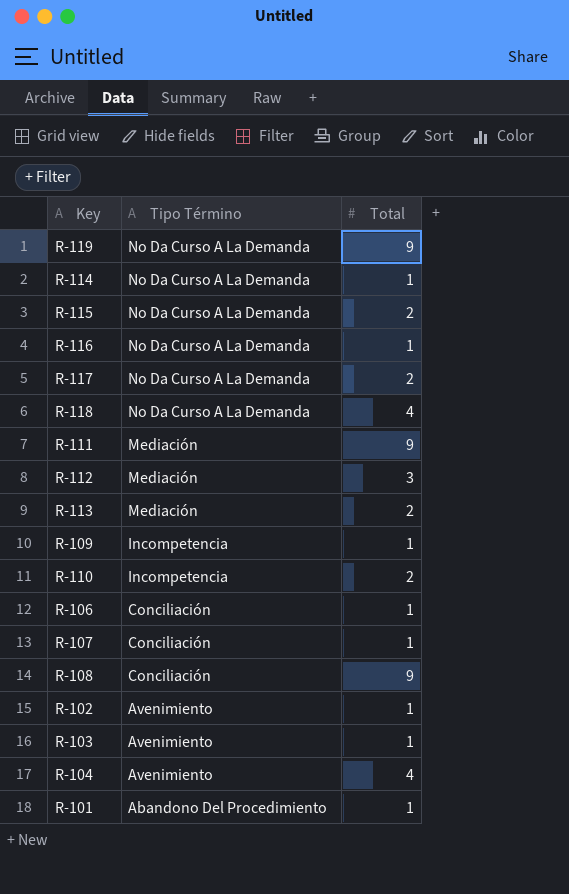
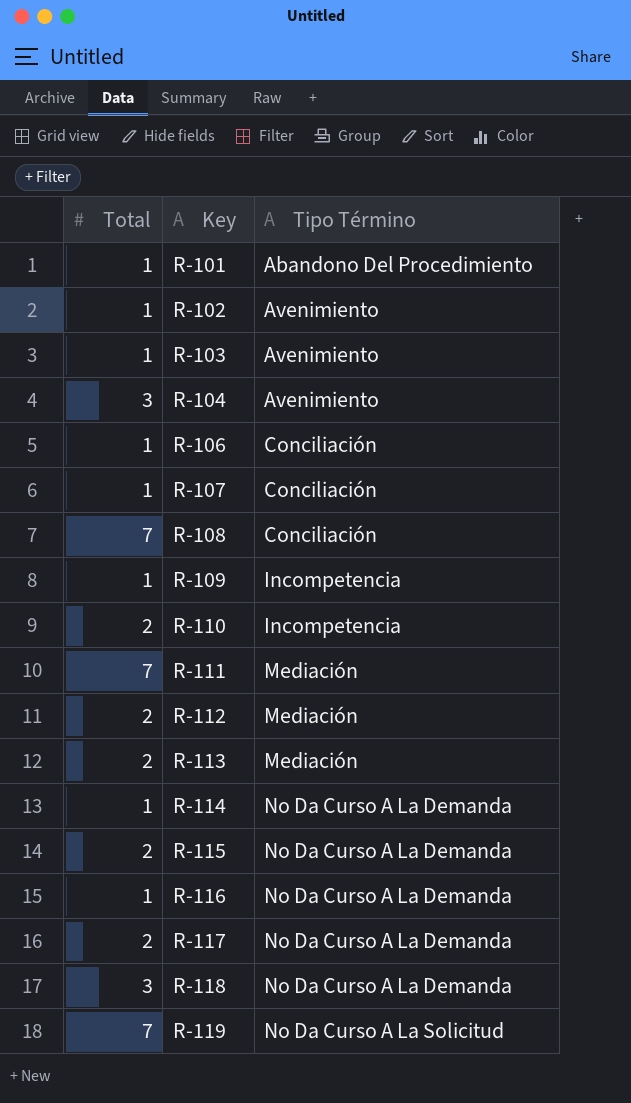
row order: Tipo Término descending -> Key ascending
column Total | position: 3 -> 1
R-104 | Total: 4 -> 3
R-108 | Total: 9 -> 7
R-111 | Total: 9 -> 7
R-112 | Total: 3 -> 2
R-118 | Total: 4 -> 3
R-119 | Total: 9 -> 7
R-119 | Tipo Término: No Da Curso A La Demanda -> No Da Curso A La Solicitud

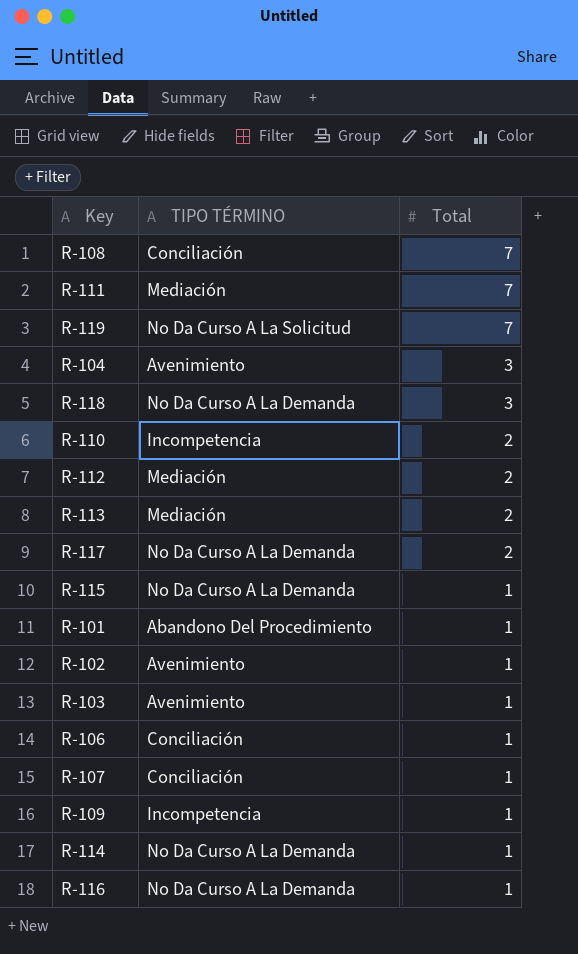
row order: Key ascending -> Total descending
column name: Tipo Término -> TIPO TÉRMINO
column Total | position: 1 -> 3
R-115 | Total: 2 -> 1

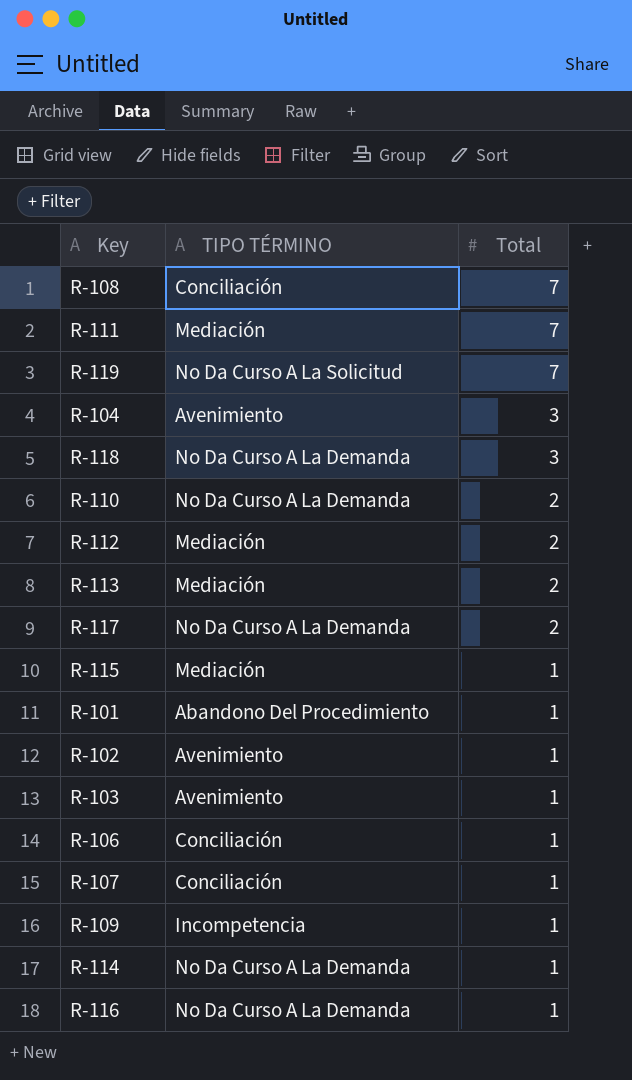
R-110 | TIPO TÉRMINO: Incompetencia -> No Da Curso A La Demanda
R-115 | TIPO TÉRMINO: No Da Curso A La Demanda -> Mediación

